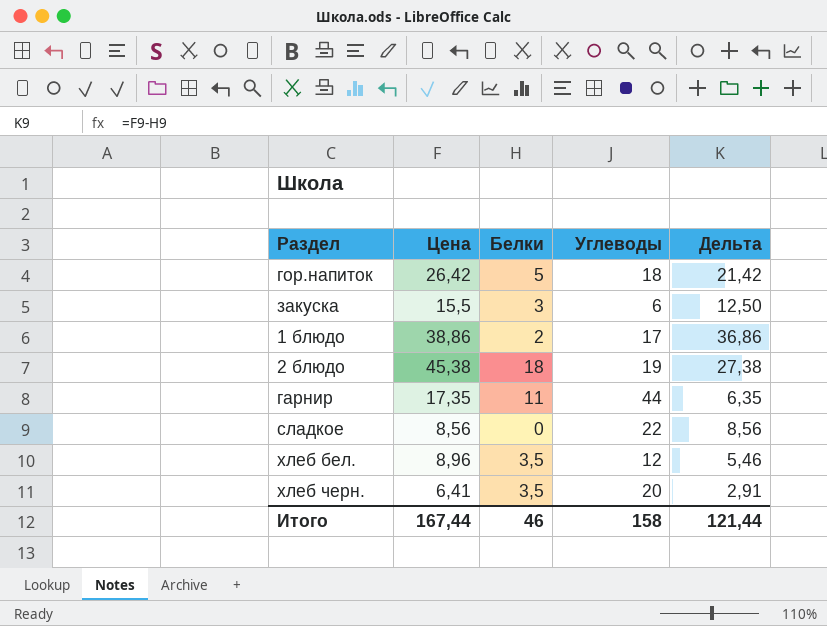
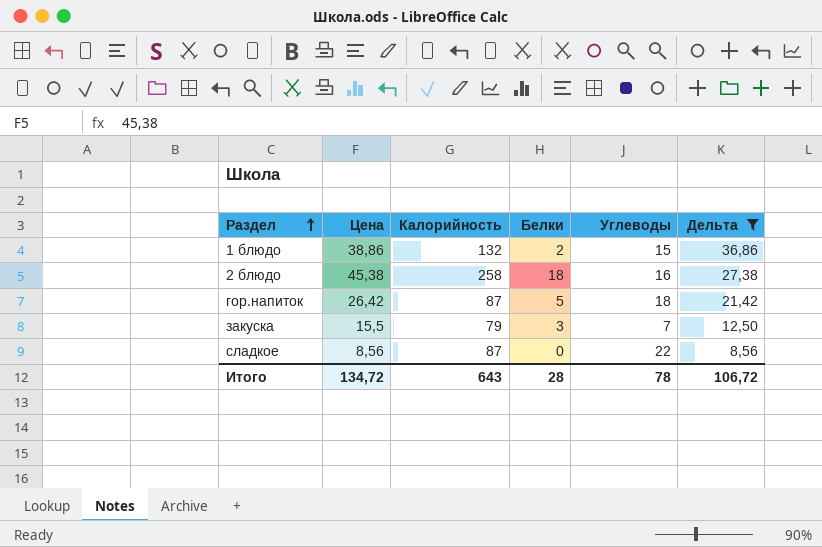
filter: none -> Дельта >= 8,56
row order: none -> Раздел ascending
column Калорийность | position: none -> 3
1 блюдо | Углеводы: 17 -> 15
2 блюдо | Углеводы: 19 -> 16
закуска | Углеводы: 6 -> 7
Итого | Цена: 167,44 -> 134,72
Итого | Белки: 46 -> 28
Итого | Углеводы: 158 -> 78
Итого | Дельта: 121,44 -> 106,72

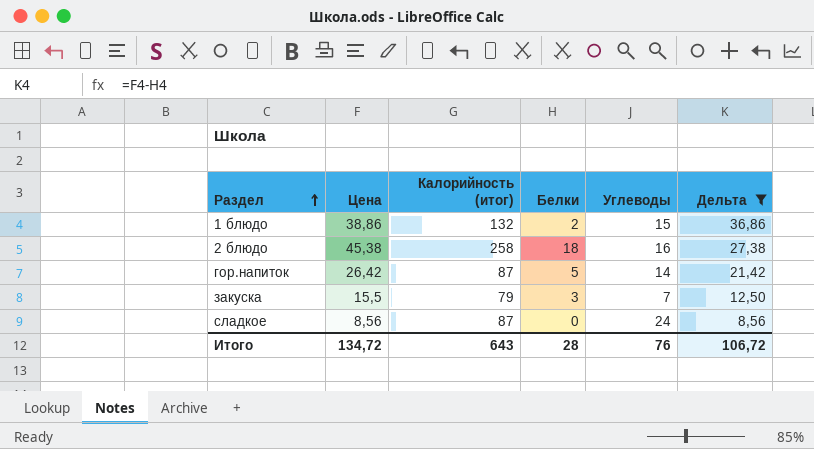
column name: Калорийность -> Калорийность (итог)
гор.напиток | Углеводы: 18 -> 14
сладкое | Углеводы: 22 -> 24
Итого | Углеводы: 78 -> 76

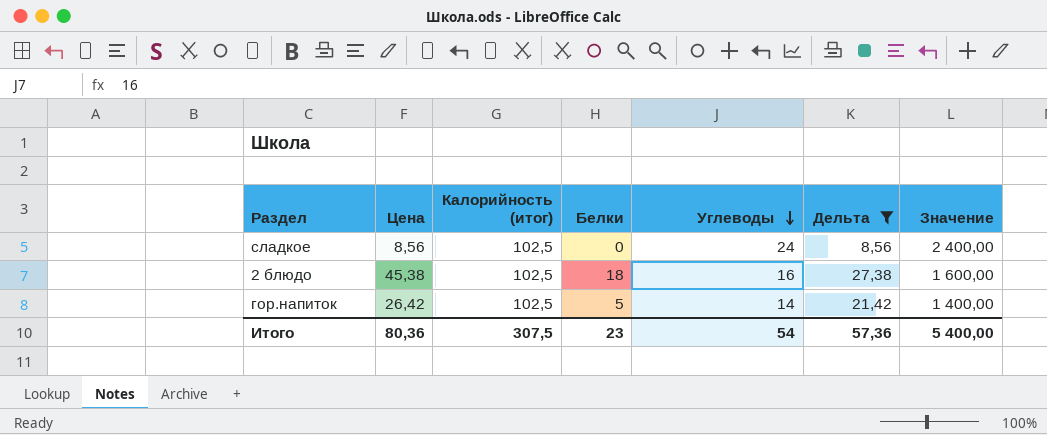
row order: Раздел ascending -> Углеводы descending
column Значение | formula: none -> [Углеводы] * 100
row 1 блюдо: 38,86 | 132 | 2 | 15 | 36,86 -> none
row закуска: 15,5 | 79 | 3 | 7 | 12,50 -> none
сладкое | Калорийность (итог): 87 -> 102,5
2 блюдо | Калорийность (итог): 258 -> 102,5
гор.напиток | Калорийность (итог): 87 -> 102,5
Итого | Цена: 134,72 -> 80,36
Итого | Калорийность (итог): 643 -> 307,5
Итого | Белки: 28 -> 23
Итого | Углеводы: 76 -> 54
Итого | Дельта: 106,72 -> 57,36

